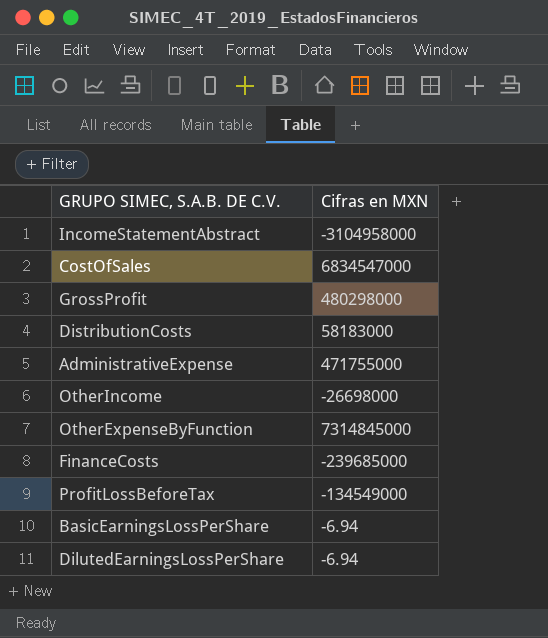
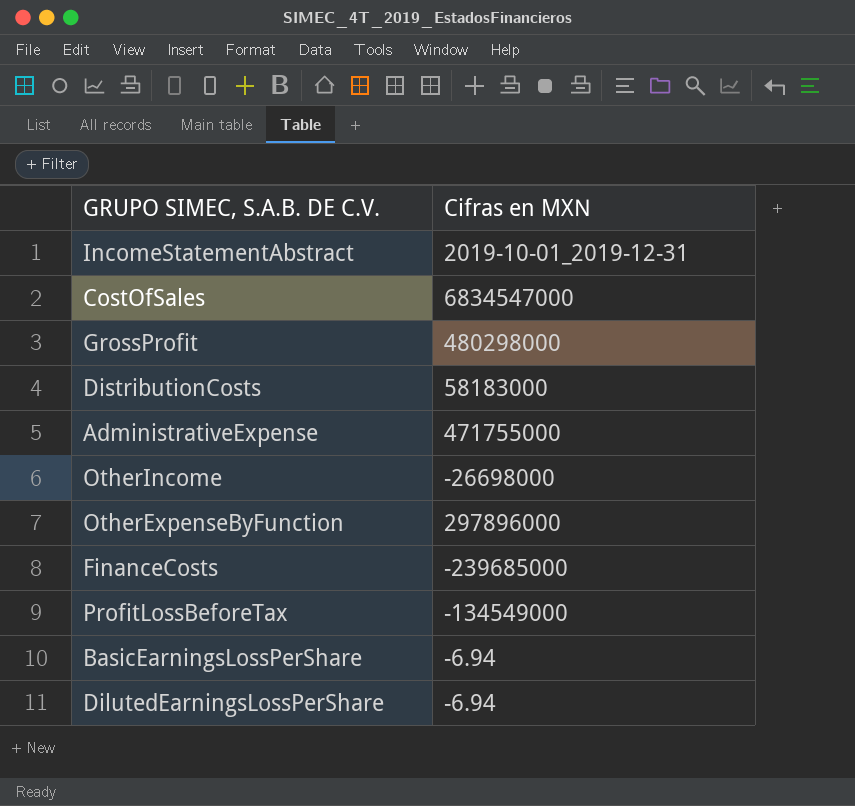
IncomeStatementAbstract | Cifras en MXN: -3104958000 -> 2019-10-01_2019-12-31
OtherExpenseByFunction | Cifras en MXN: 7314845000 -> 297896000

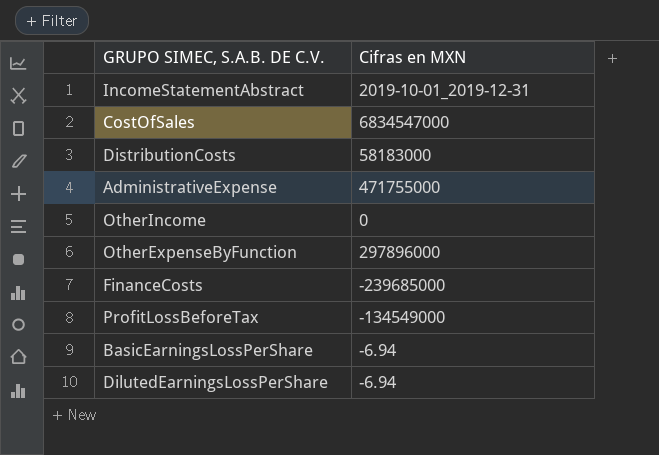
row GrossProfit: 480298000 -> none
OtherIncome | Cifras en MXN: -26698000 -> 0

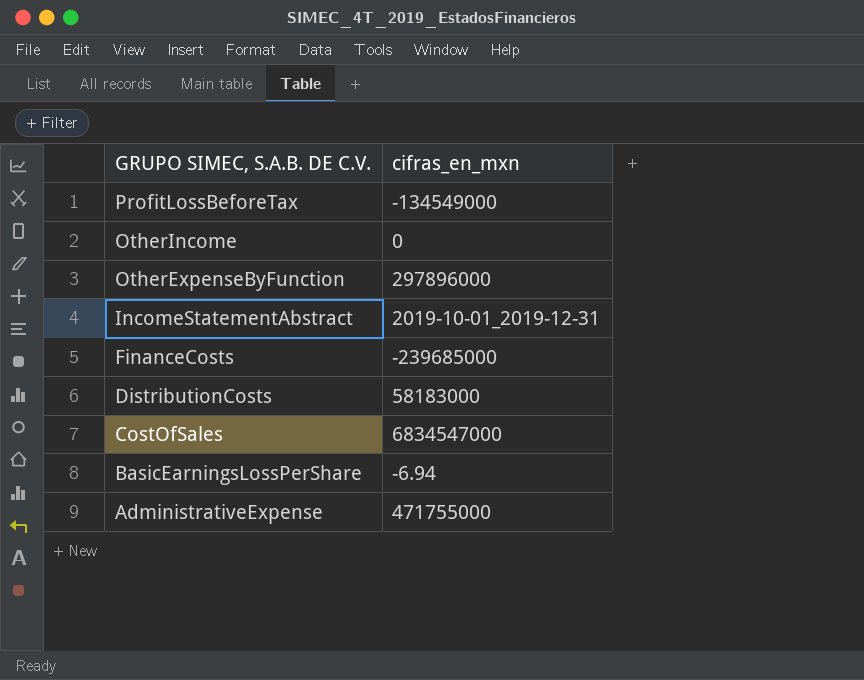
row order: none -> GRUPO SIMEC, S.A.B. DE C.V. descending
column name: Cifras en MXN -> cifras_en_mxn
row DilutedEarningsLossPerShare: -6.94 -> none

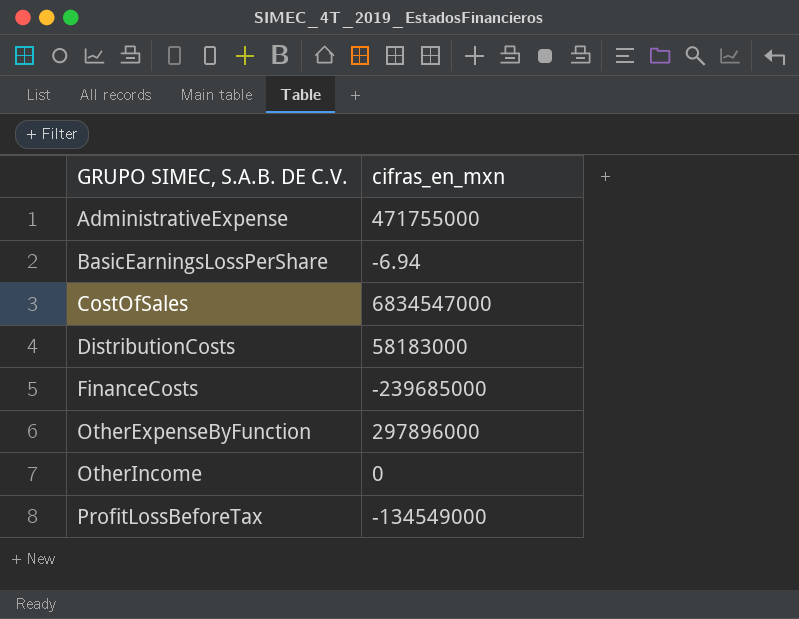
row order: GRUPO SIMEC, S.A.B. DE C.V. descending -> GRUPO SIMEC, S.A.B. DE C.V. ascending
row IncomeStatementAbstract: 2019-10-01_2019-12-31 -> none

